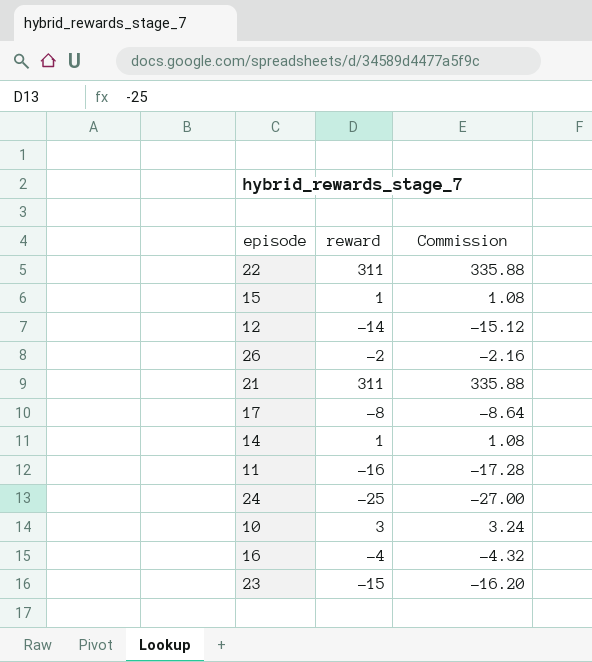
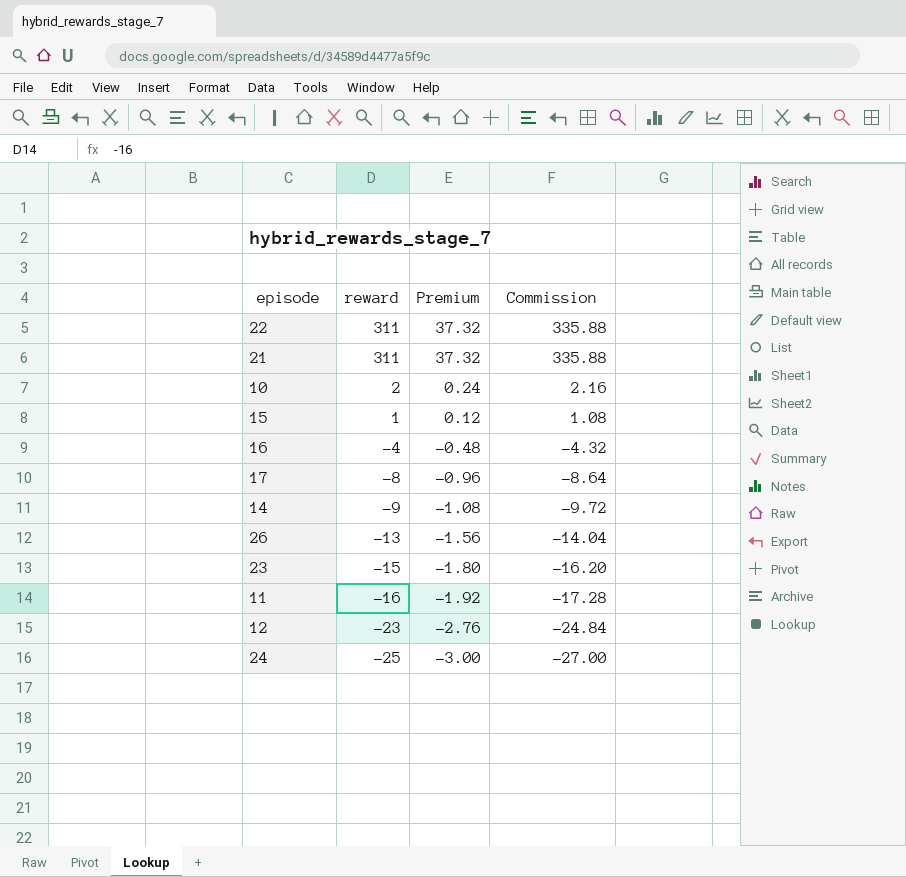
row order: none -> reward descending
column Premium | formula: none -> [reward] * 0.12
10 | reward: 3 -> 2
10 | Commission: 3.24 -> 2.16
14 | reward: 1 -> -9
14 | Commission: 1.08 -> -9.72
26 | reward: -2 -> -13
26 | Commission: -2.16 -> -14.04
12 | reward: -14 -> -23
12 | Commission: -15.12 -> -24.84

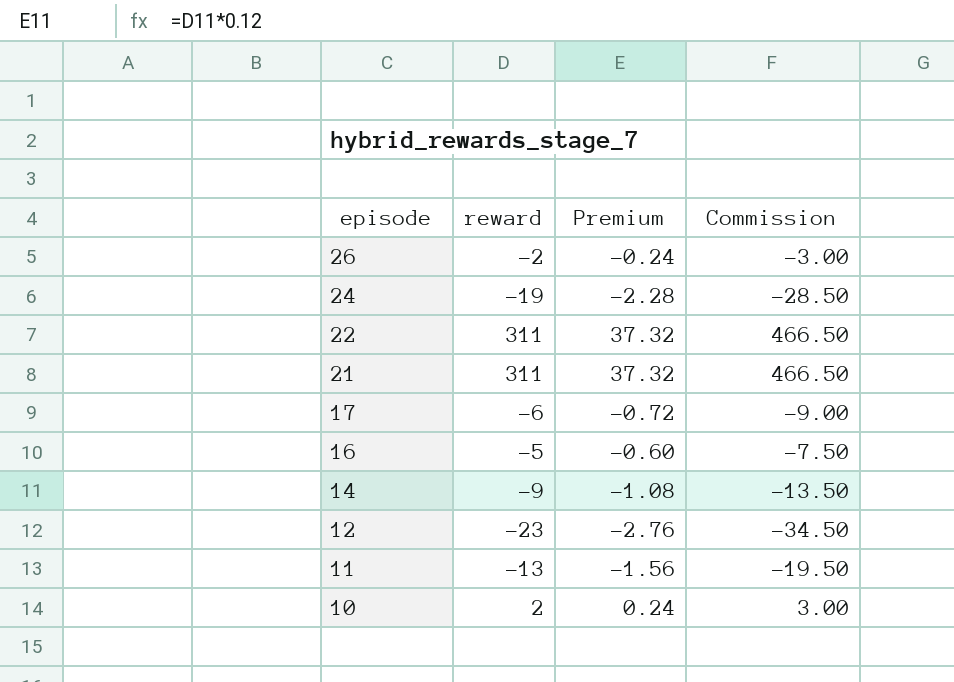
row order: reward descending -> episode descending
column Commission | formula: [reward] * 1.08 -> [reward] * 1.5
row 15: 1 | 0.12 | 1.08 -> none
row 23: -15 | -1.80 | -16.20 -> none
26 | reward: -13 -> -2
26 | Premium: -1.56 -> -0.24
24 | reward: -25 -> -19
24 | Premium: -3.00 -> -2.28
17 | reward: -8 -> -6
17 | Premium: -0.96 -> -0.72
16 | reward: -4 -> -5
16 | Premium: -0.48 -> -0.60
11 | reward: -16 -> -13
11 | Premium: -1.92 -> -1.56

